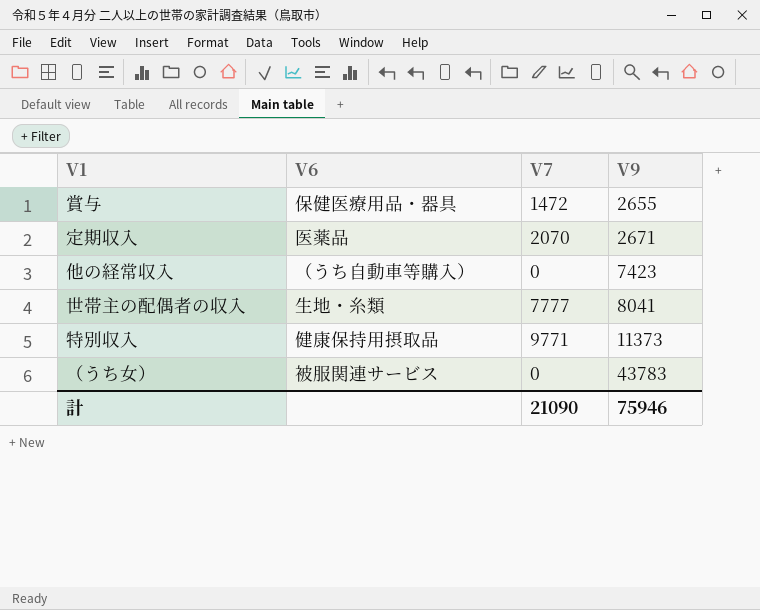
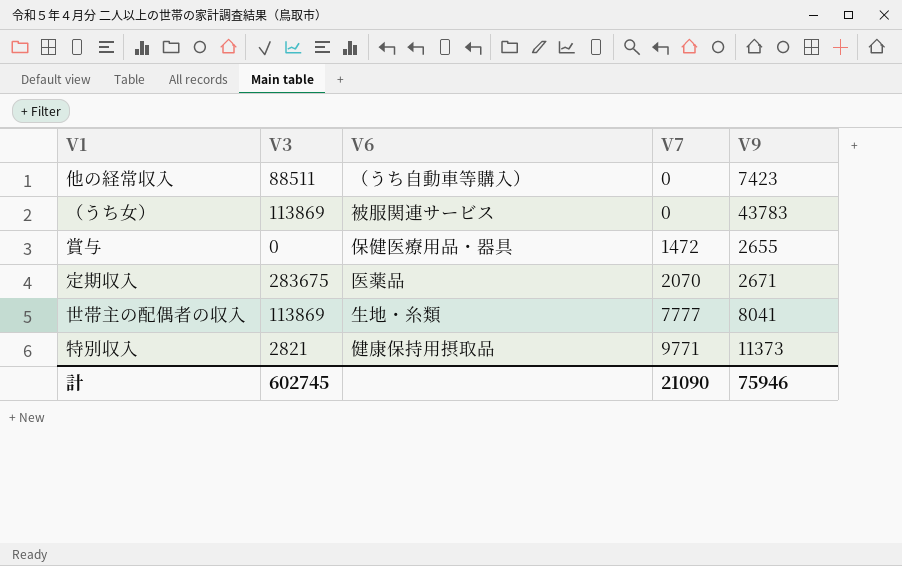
row order: V9 ascending -> V7 ascending
column V3 | position: none -> 2

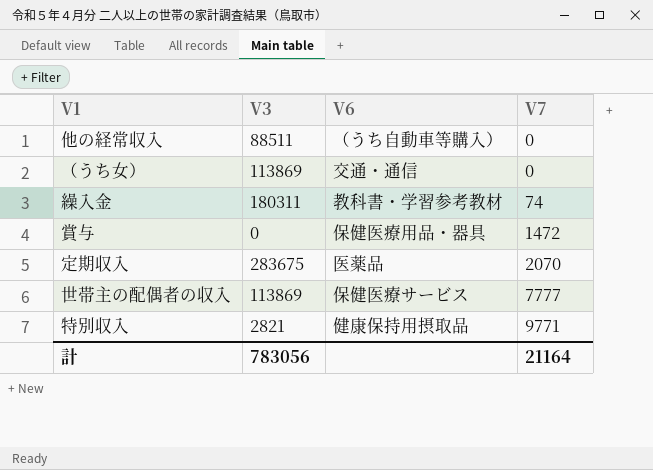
column V9 | position: 5 -> none
（うち女） | V6: 被服関連サービス -> 交通・通信
row 繰入金: none -> 180311 | 教科書・学習参考教材 | 74
世帯主の配偶者の収入 | V6: 生地・糸類 -> 保健医療サービス
計 | V3: 602745 -> 783056
計 | V7: 21090 -> 21164

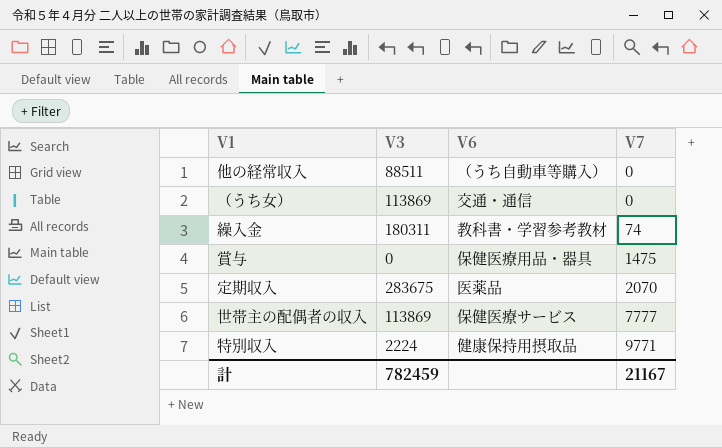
賞与 | V7: 1472 -> 1475
特別収入 | V3: 2821 -> 2224
計 | V3: 783056 -> 782459
計 | V7: 21164 -> 21167

